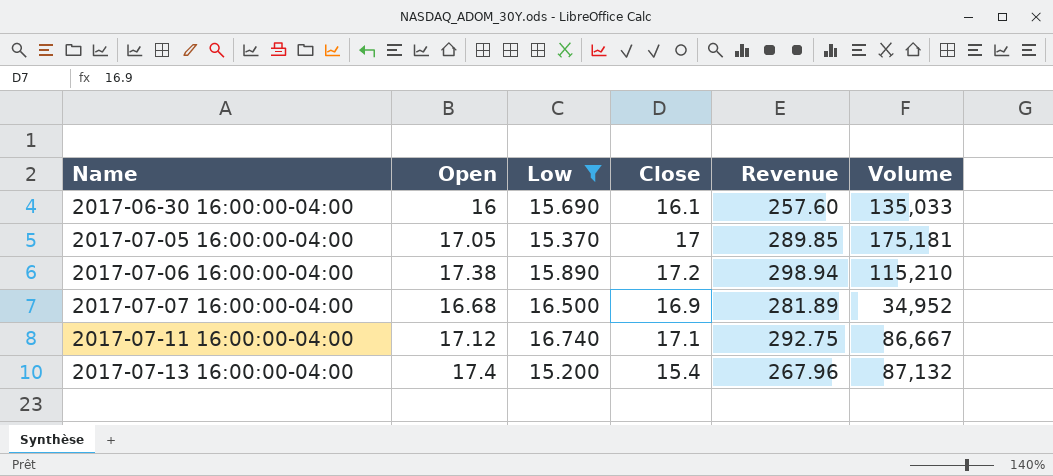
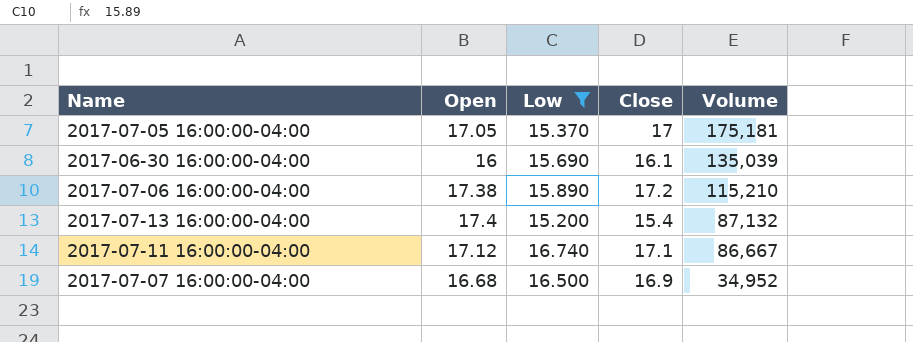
row order: Name ascending -> Volume descending
column Revenue | formula: [Open] * [Close] -> none
2017-06-30 16:00:00-04:00 | Volume: 135,033 -> 135,039

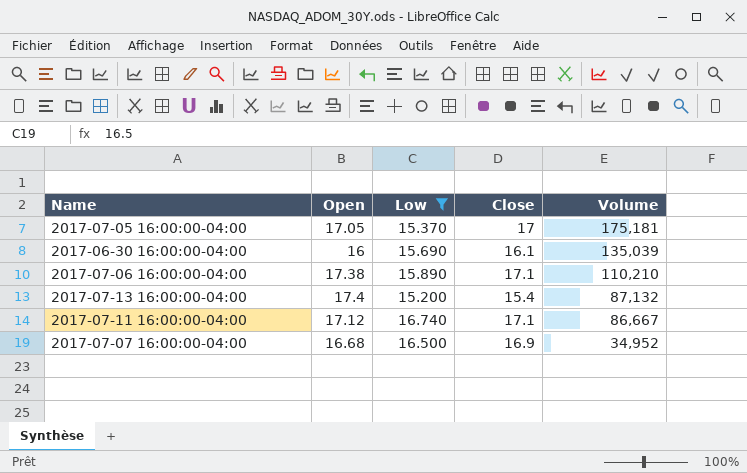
2017-07-06 16:00:00-04:00 | Close: 17.2 -> 17.1
2017-07-06 16:00:00-04:00 | Volume: 115,210 -> 110,210

